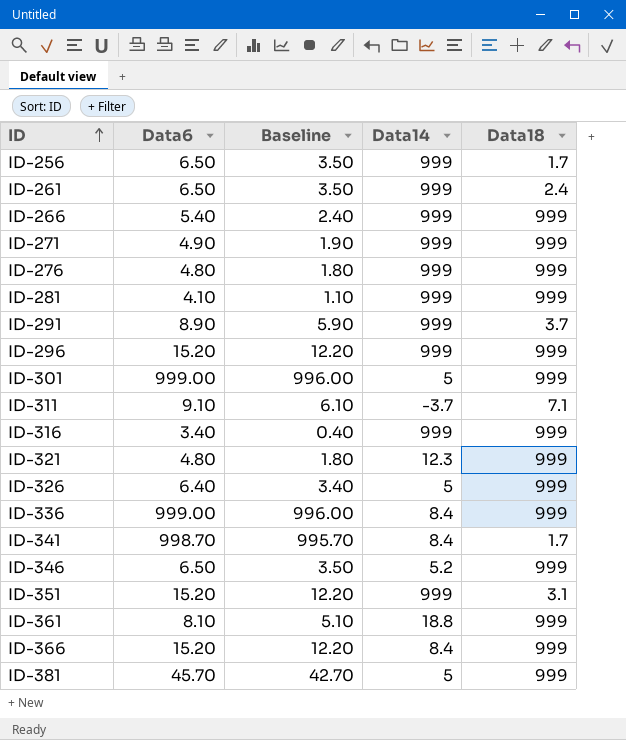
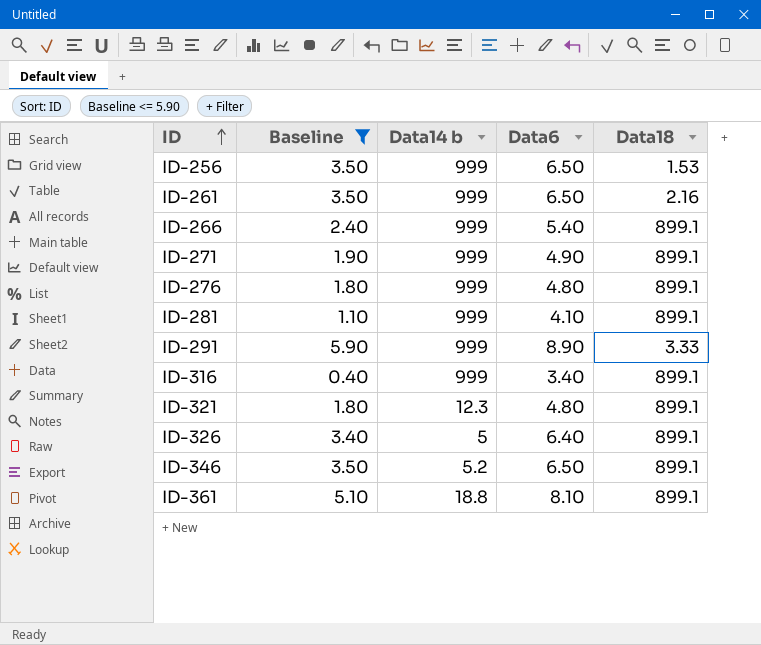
filter: none -> Baseline <= 5.90
column name: Data14 -> Data14 b
column Data6 | position: 2 -> 4
ID-256 | Data18: 1.7 -> 1.53
ID-261 | Data18: 2.4 -> 2.16
ID-266 | Data18: 999 -> 899.1
ID-271 | Data18: 999 -> 899.1
ID-276 | Data18: 999 -> 899.1
ID-281 | Data18: 999 -> 899.1
ID-291 | Data18: 3.7 -> 3.33
ID-316 | Data18: 999 -> 899.1
ID-321 | Data18: 999 -> 899.1
ID-326 | Data18: 999 -> 899.1
ID-346 | Data18: 999 -> 899.1
ID-361 | Data18: 999 -> 899.1

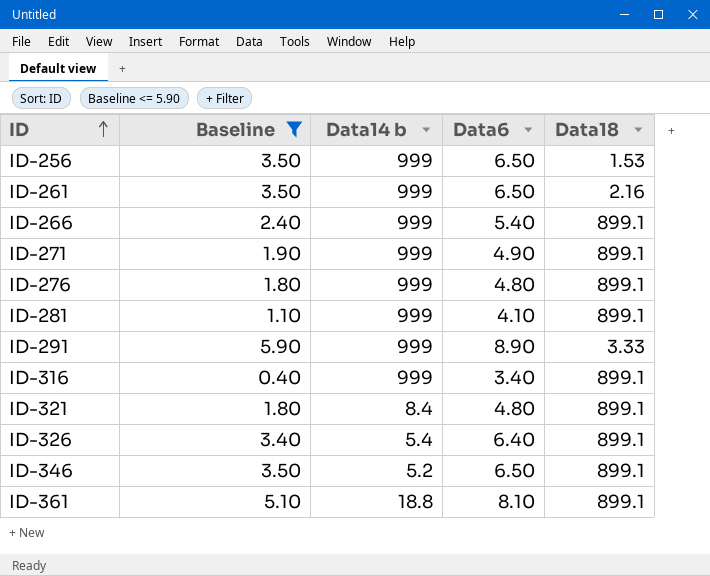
ID-321 | Data14 b: 12.3 -> 8.4
ID-326 | Data14 b: 5 -> 5.4

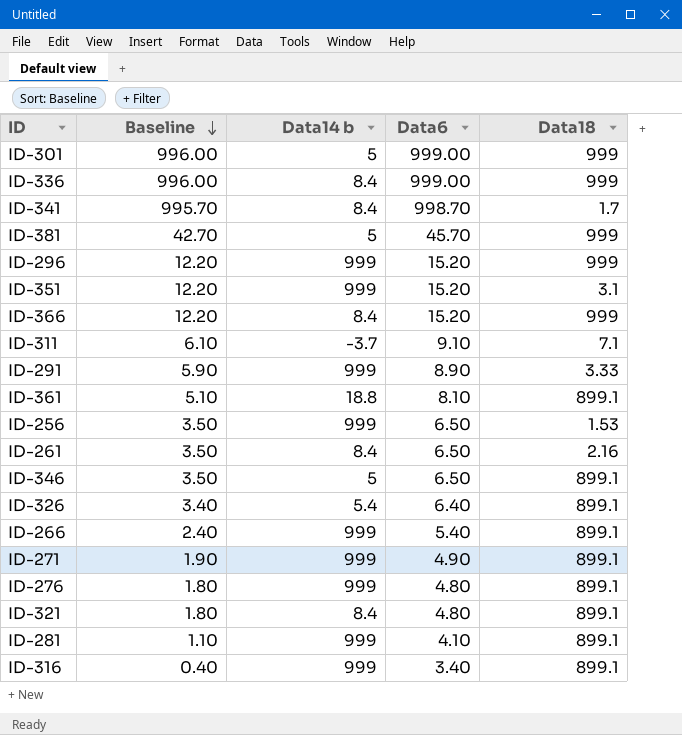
filter: Baseline <= 5.90 -> none
row order: ID ascending -> Baseline descending
ID-261 | Data14 b: 999 -> 8.4
ID-346 | Data14 b: 5.2 -> 5

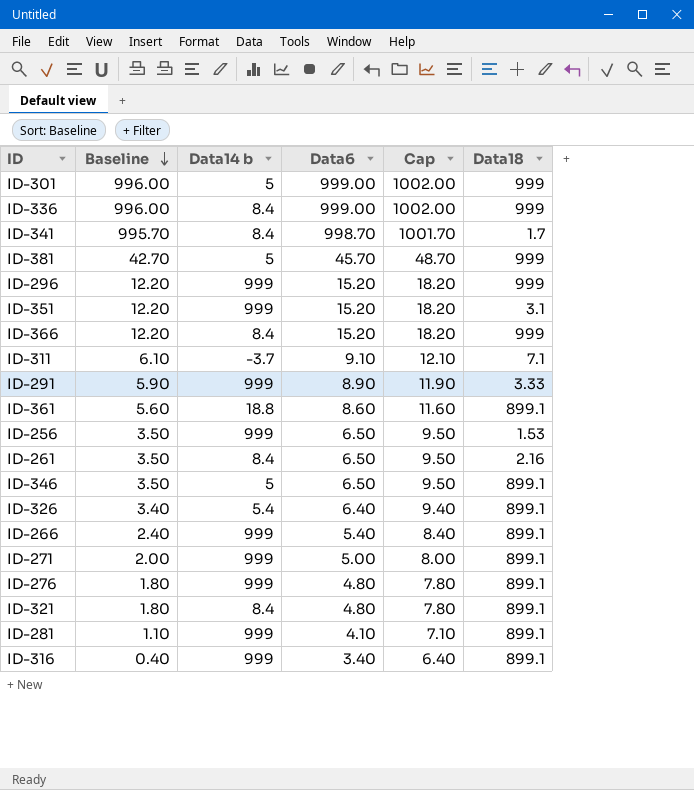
column Cap | formula: none -> [Data6] + 3
ID-361 | Baseline: 5.10 -> 5.60
ID-361 | Data6: 8.10 -> 8.60
ID-271 | Baseline: 1.90 -> 2.00
ID-271 | Data6: 4.90 -> 5.00

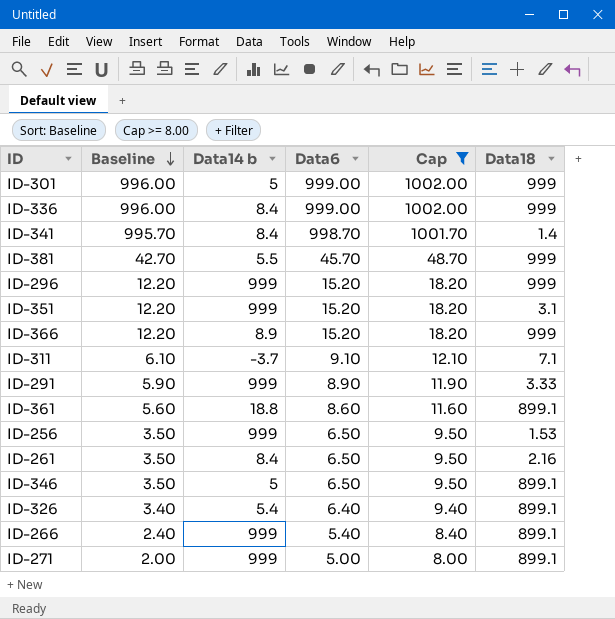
filter: none -> Cap >= 8.00
ID-341 | Data18: 1.7 -> 1.4
ID-381 | Data14 b: 5 -> 5.5
ID-366 | Data14 b: 8.4 -> 8.9

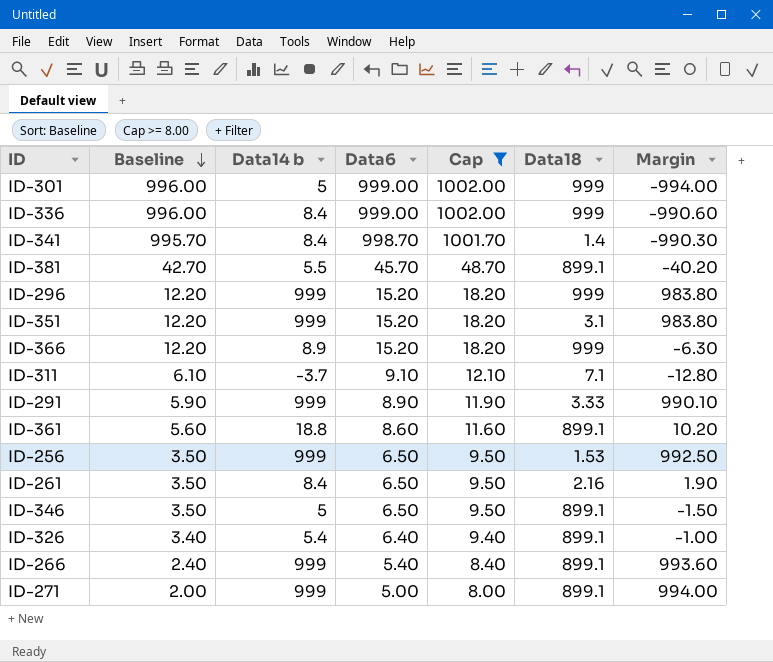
column Margin | formula: none -> [Data14 b] - [Data6]
ID-381 | Data18: 999 -> 899.1

